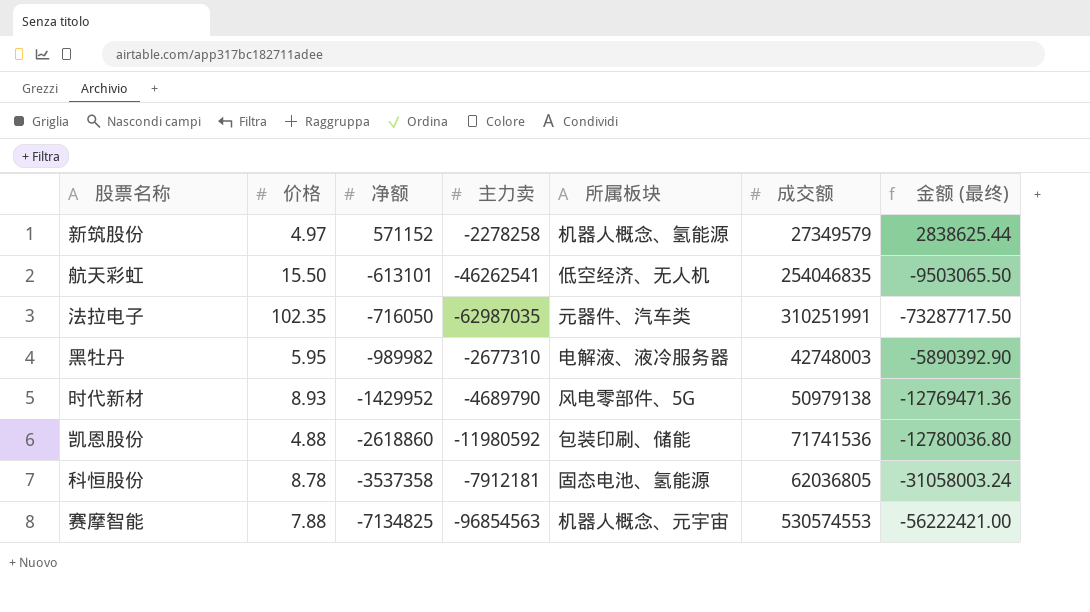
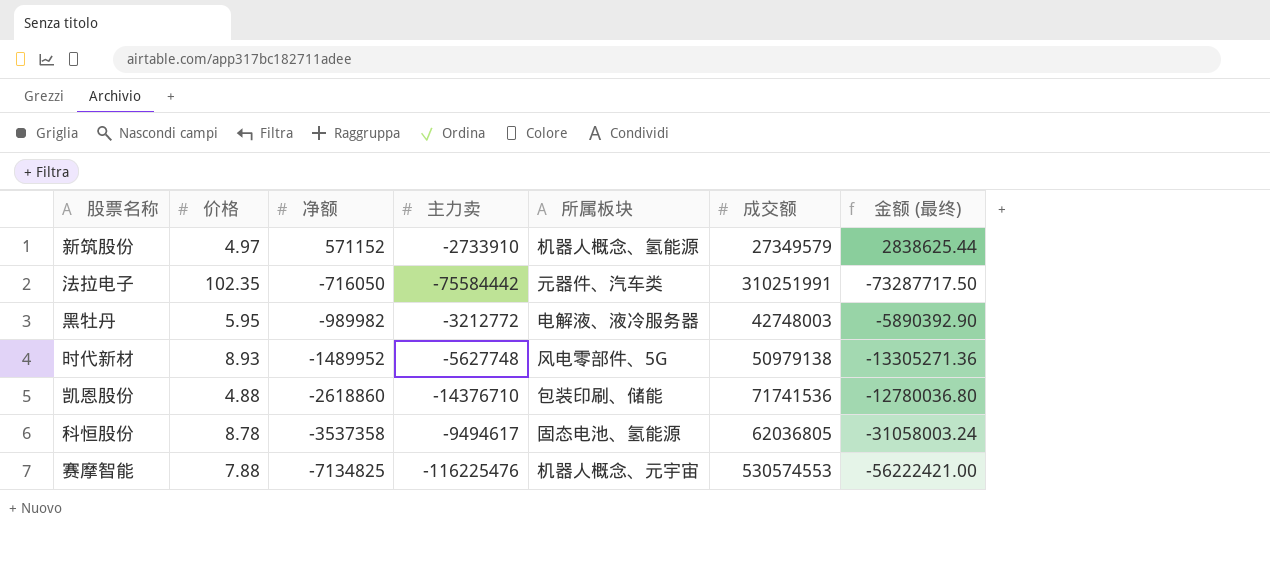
row 航天彩虹: 15.50 | -613101 | -46262541 | 低空经济、无人机 | 254046835 | -9503065.50 -> none
新筑股份 | 主力卖: -2278258 -> -2733910
法拉电子 | 主力卖: -62987035 -> -75584442
黑牡丹 | 主力卖: -2677310 -> -3212772
时代新材 | 净额: -1429952 -> -1489952
时代新材 | 主力卖: -4689790 -> -5627748
时代新材 | 金额 (最终): -12769471.36 -> -13305271.36
凯恩股份 | 主力卖: -11980592 -> -14376710
科恒股份 | 主力卖: -7912181 -> -9494617
赛摩智能 | 主力卖: -96854563 -> -116225476

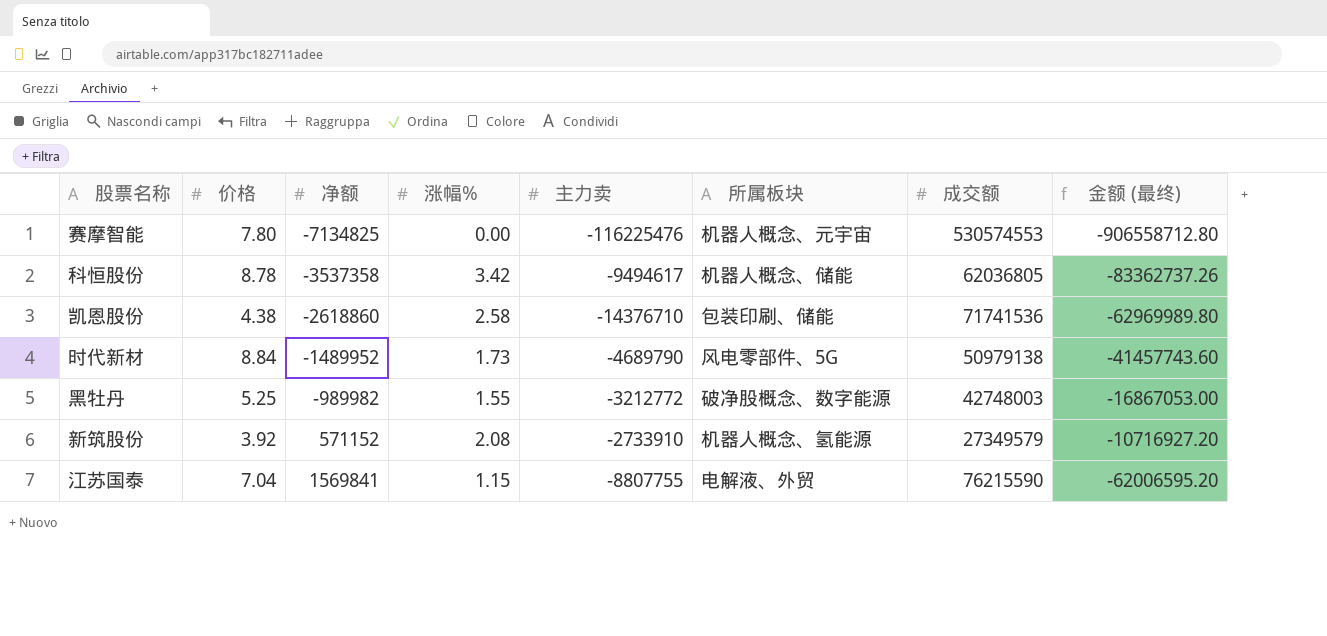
row order: 净额 descending -> 净额 ascending
column 涨幅% | position: none -> 4
column 金额 (最终) | formula: [价格] * [净额] -> [价格] * [主力卖]
row 法拉电子: 102.35 | -716050 | -75584442 | 元器件、汽车类 | 310251991 | -73287717.50 -> none
赛摩智能 | 价格: 7.88 -> 7.80
科恒股份 | 所属板块: 固态电池、氢能源 -> 机器人概念、储能
凯恩股份 | 价格: 4.88 -> 4.38
时代新材 | 价格: 8.93 -> 8.84
时代新材 | 主力卖: -5627748 -> -4689790
黑牡丹 | 价格: 5.95 -> 5.25
黑牡丹 | 所属板块: 电解液、液冷服务器 -> 破净股概念、数字能源
新筑股份 | 价格: 4.97 -> 3.92
row 江苏国泰: none -> 7.04 | 1569841 | 1.15 | -8807755 | 电解液、外贸 | 76215590 | -62006595.20

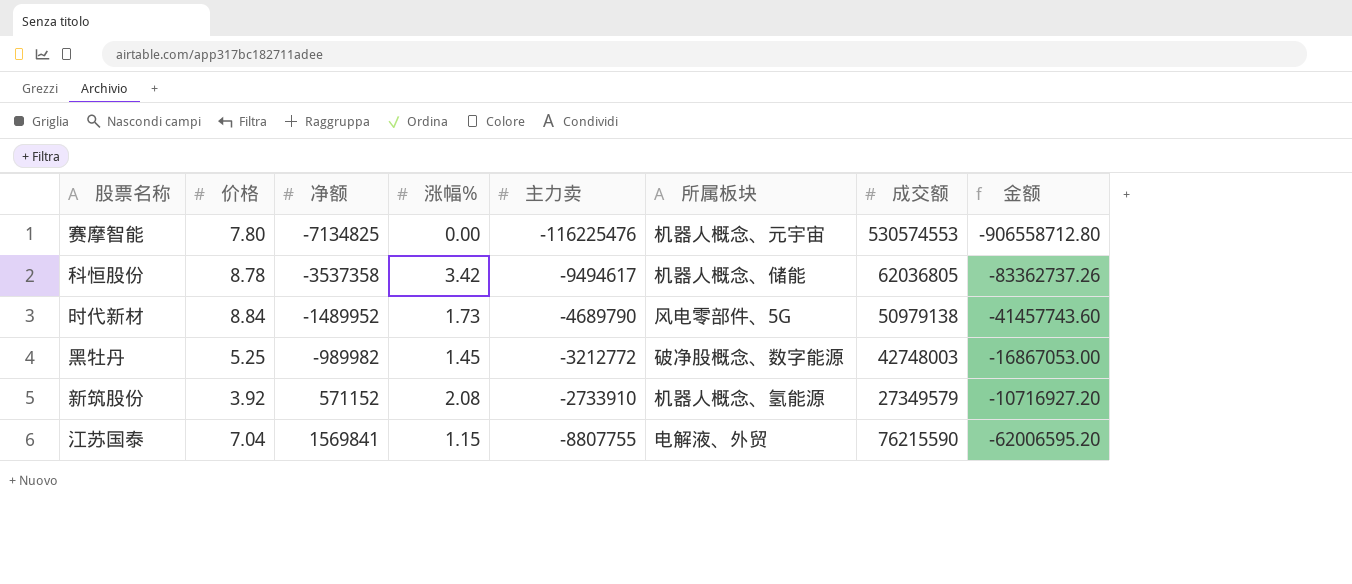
column name: 金额 (最终) -> 金额
row 凯恩股份: 4.38 | -2618860 | 2.58 | -14376710 | 包装印刷、储能 | 71741536 | -62969989.80 -> none
黑牡丹 | 涨幅%: 1.55 -> 1.45

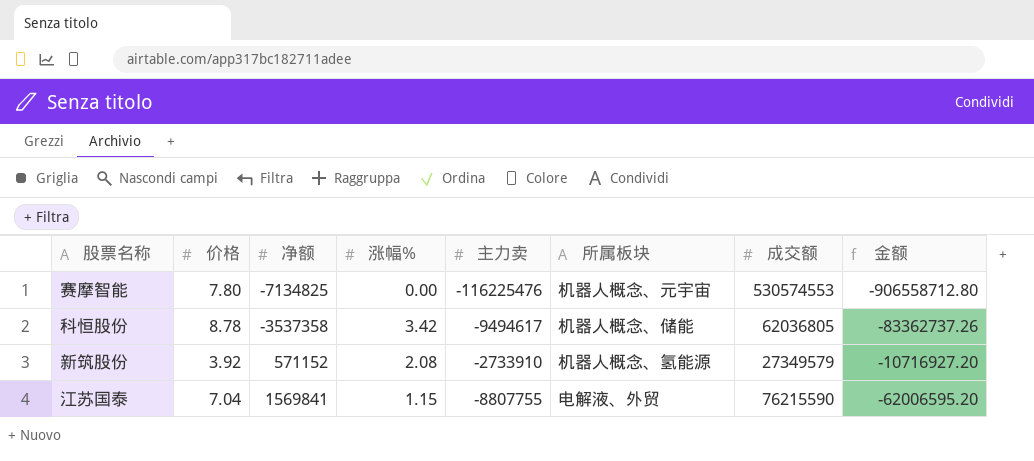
row 时代新材: 8.84 | -1489952 | 1.73 | -4689790 | 风电零部件、5G | 50979138 | -41457743.60 -> none
row 黑牡丹: 5.25 | -989982 | 1.45 | -3212772 | 破净股概念、数字能源 | 42748003 | -16867053.00 -> none

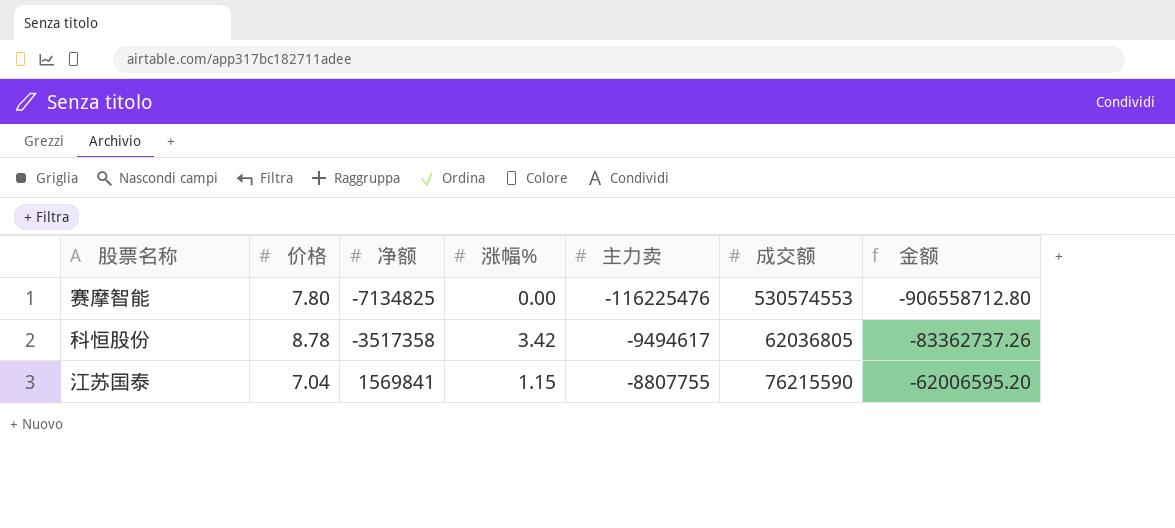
column 所属板块 | position: 6 -> none
row 新筑股份: 3.92 | 571152 | 2.08 | -2733910 | 机器人概念、氢能源 | 27349579 | -10716927.20 -> none
科恒股份 | 净额: -3537358 -> -3517358

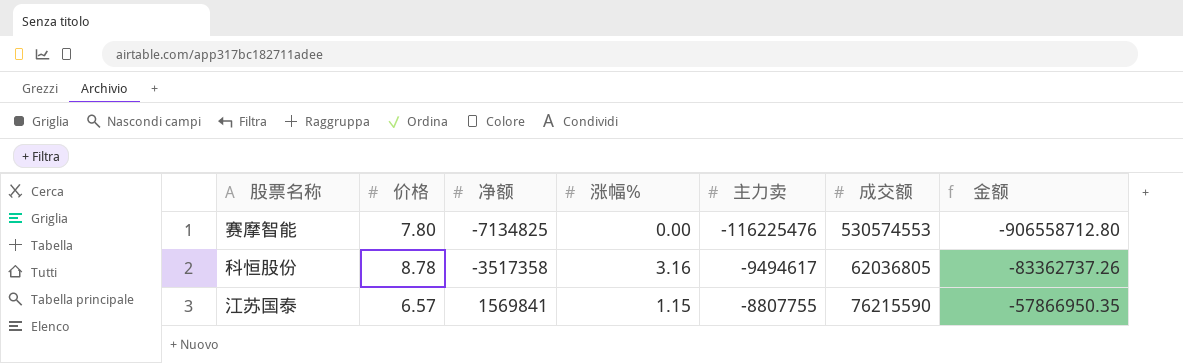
科恒股份 | 涨幅%: 3.42 -> 3.16
江苏国泰 | 价格: 7.04 -> 6.57
江苏国泰 | 金额: -62006595.20 -> -57866950.35

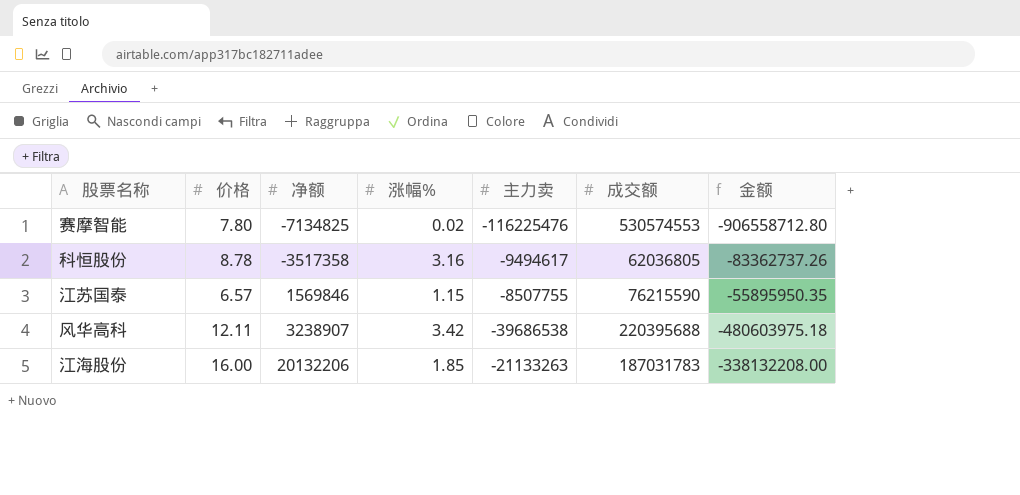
赛摩智能 | 涨幅%: 0.00 -> 0.02
江苏国泰 | 净额: 1569841 -> 1569846
江苏国泰 | 主力卖: -8807755 -> -8507755
江苏国泰 | 金额: -57866950.35 -> -55895950.35
row 风华高科: none -> 12.11 | 3238907 | 3.42 | -39686538 | 220395688 | -480603975.18
row 江海股份: none -> 16.00 | 20132206 | 1.85 | -21133263 | 187031783 | -338132208.00

